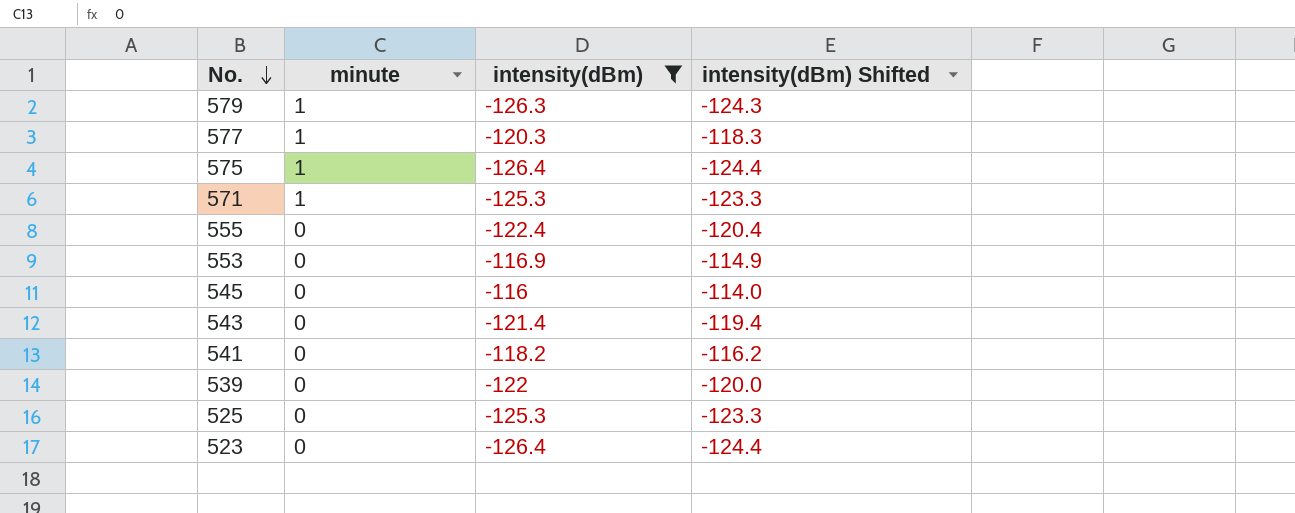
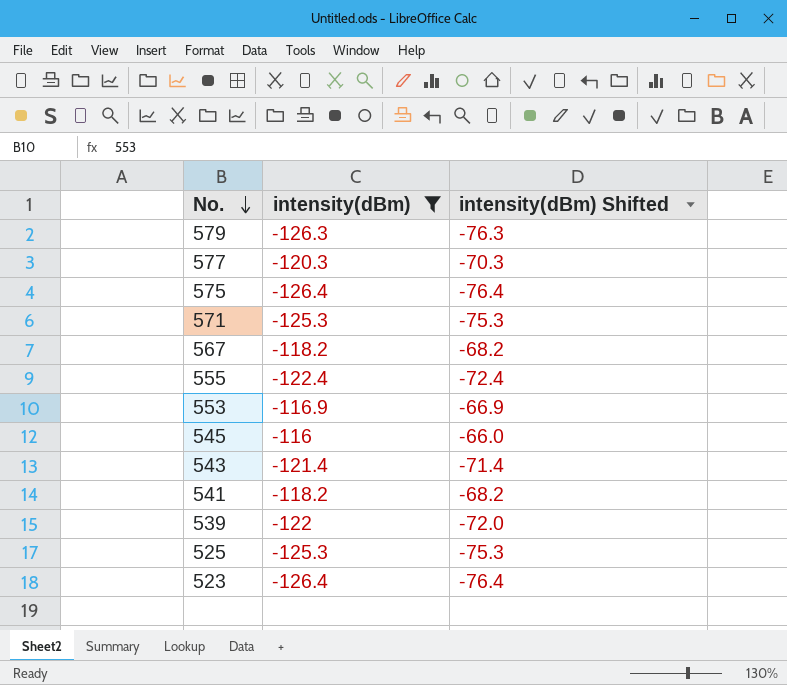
column minute | position: 2 -> none
column intensity(dBm) Shifted | formula: [intensity(dBm)] + 2 -> [intensity(dBm)] + 50
row 567: none -> -118.2 | -68.2

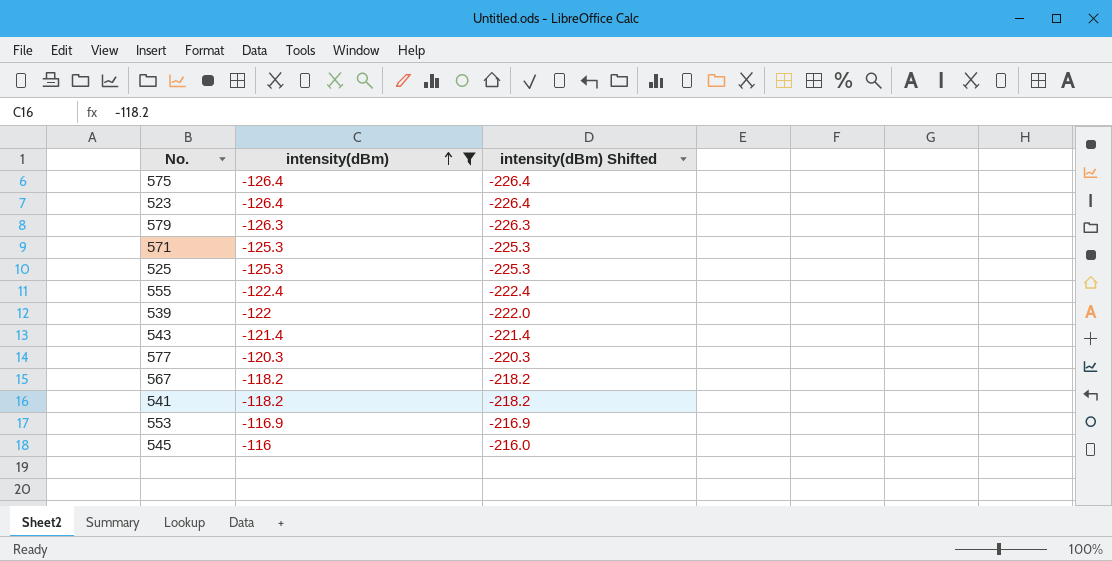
row order: No. descending -> intensity(dBm) ascending
column intensity(dBm) Shifted | formula: [intensity(dBm)] + 50 -> [intensity(dBm)] - 100

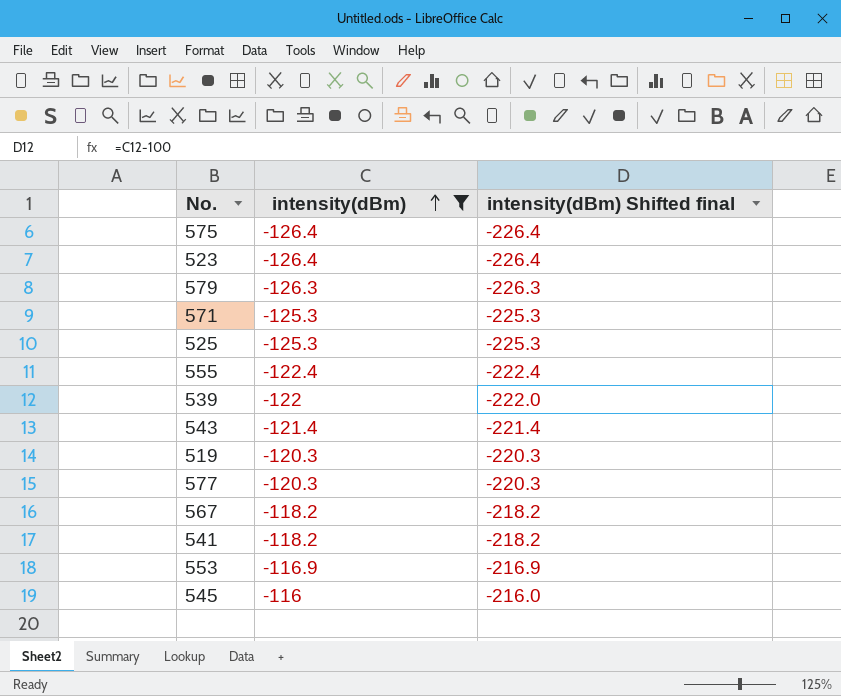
column name: intensity(dBm) Shifted -> intensity(dBm) Shifted final
row 519: none -> -120.3 | -220.3

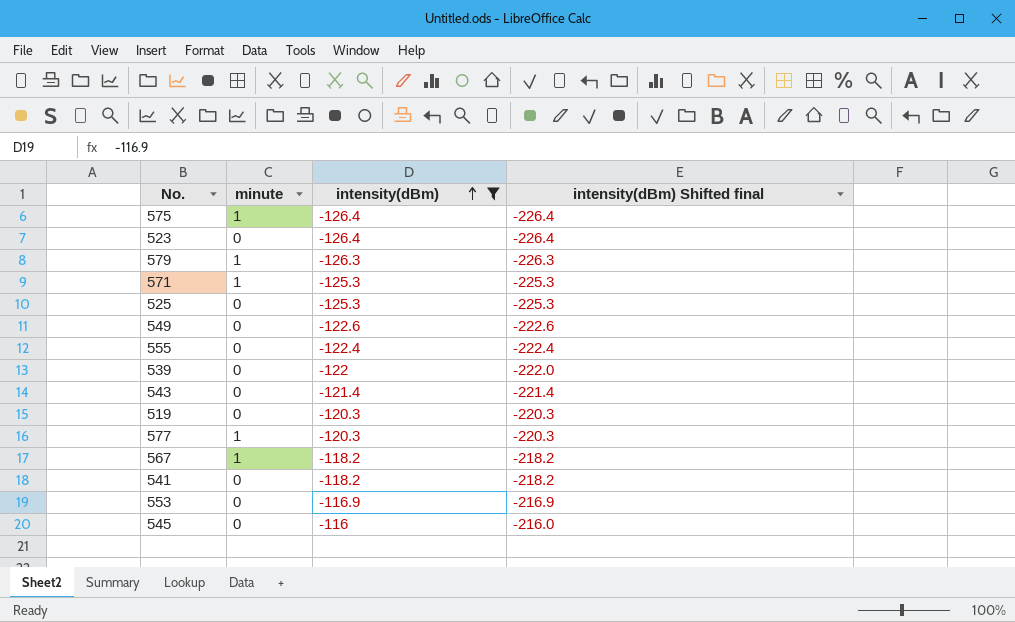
column minute | position: none -> 2
row 549: none -> 0 | -122.6 | -222.6

